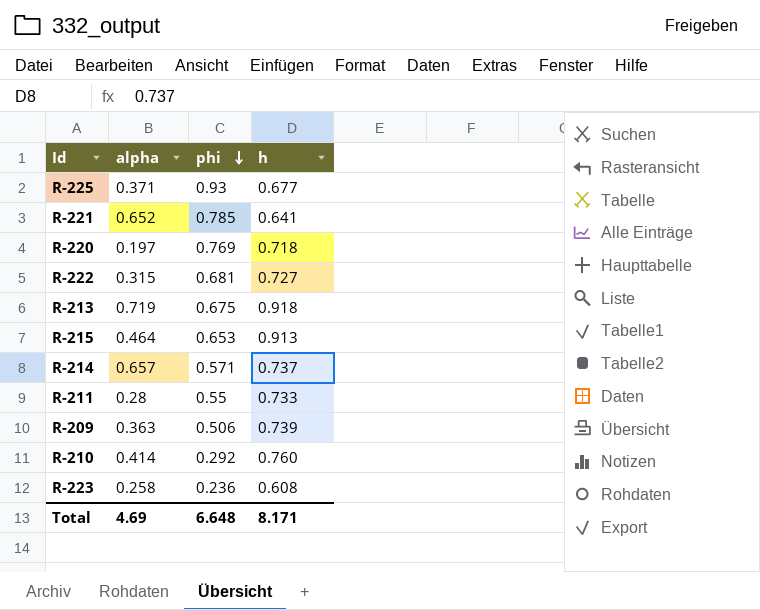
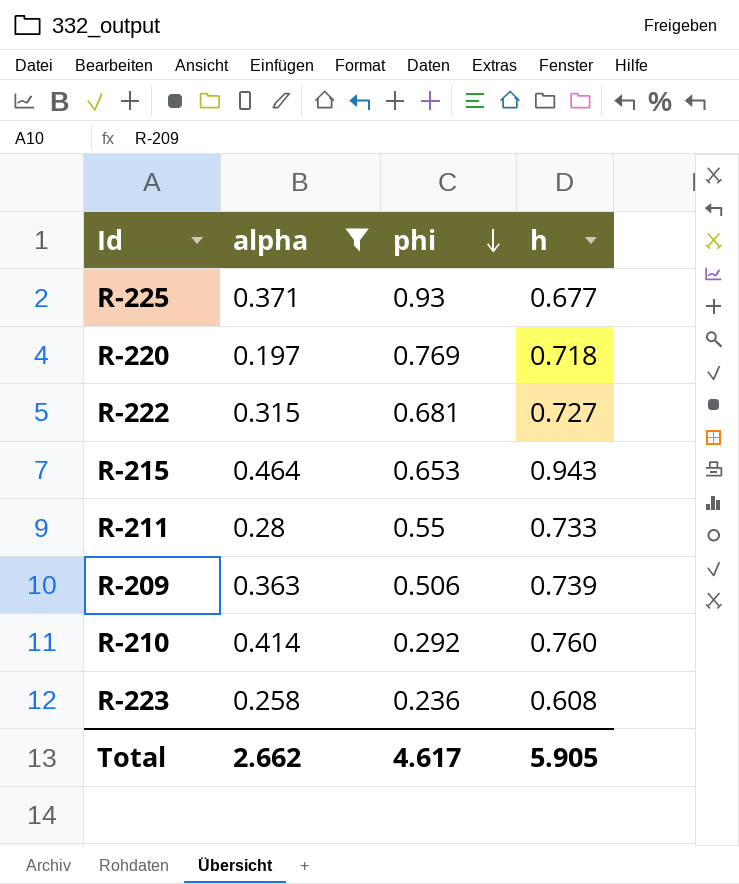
filter: none -> alpha <= 0.464
R-215 | h: 0.913 -> 0.943
Total | alpha: 4.69 -> 2.662
Total | phi: 6.648 -> 4.617
Total | h: 8.171 -> 5.905

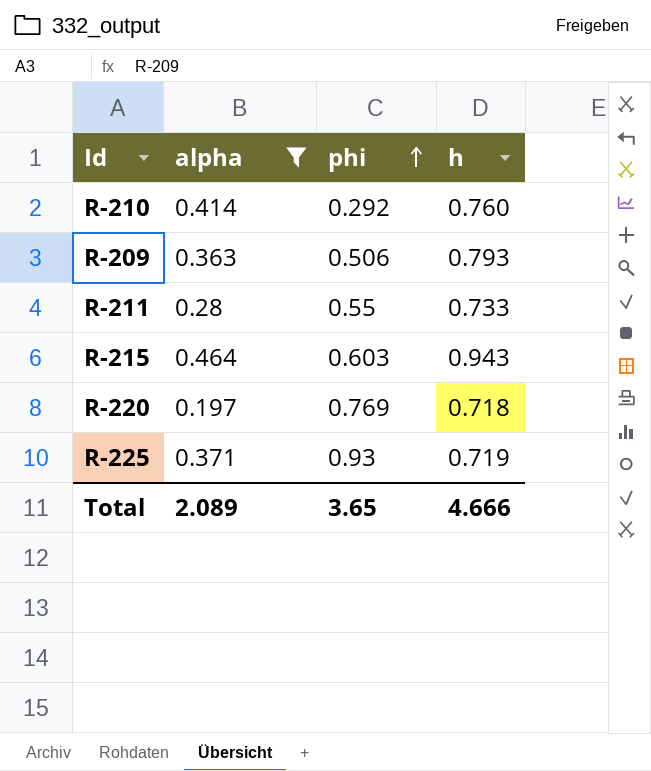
row order: phi descending -> phi ascending
row R-222: 0.315 | 0.681 | 0.727 -> none
row R-223: 0.258 | 0.236 | 0.608 -> none
R-209 | h: 0.739 -> 0.793
R-215 | phi: 0.653 -> 0.603
R-225 | h: 0.677 -> 0.719
Total | alpha: 2.662 -> 2.089
Total | phi: 4.617 -> 3.65
Total | h: 5.905 -> 4.666

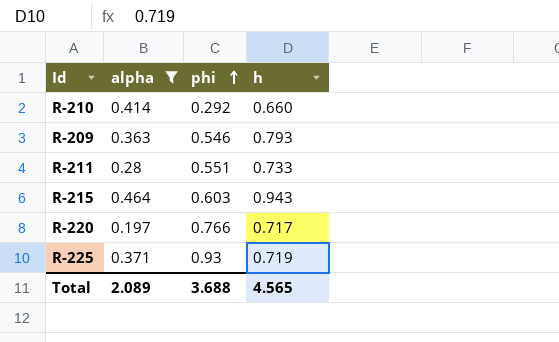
R-210 | h: 0.760 -> 0.660
R-209 | phi: 0.506 -> 0.546
R-211 | phi: 0.55 -> 0.551
R-220 | phi: 0.769 -> 0.766
R-220 | h: 0.718 -> 0.717
Total | phi: 3.65 -> 3.688
Total | h: 4.666 -> 4.565

